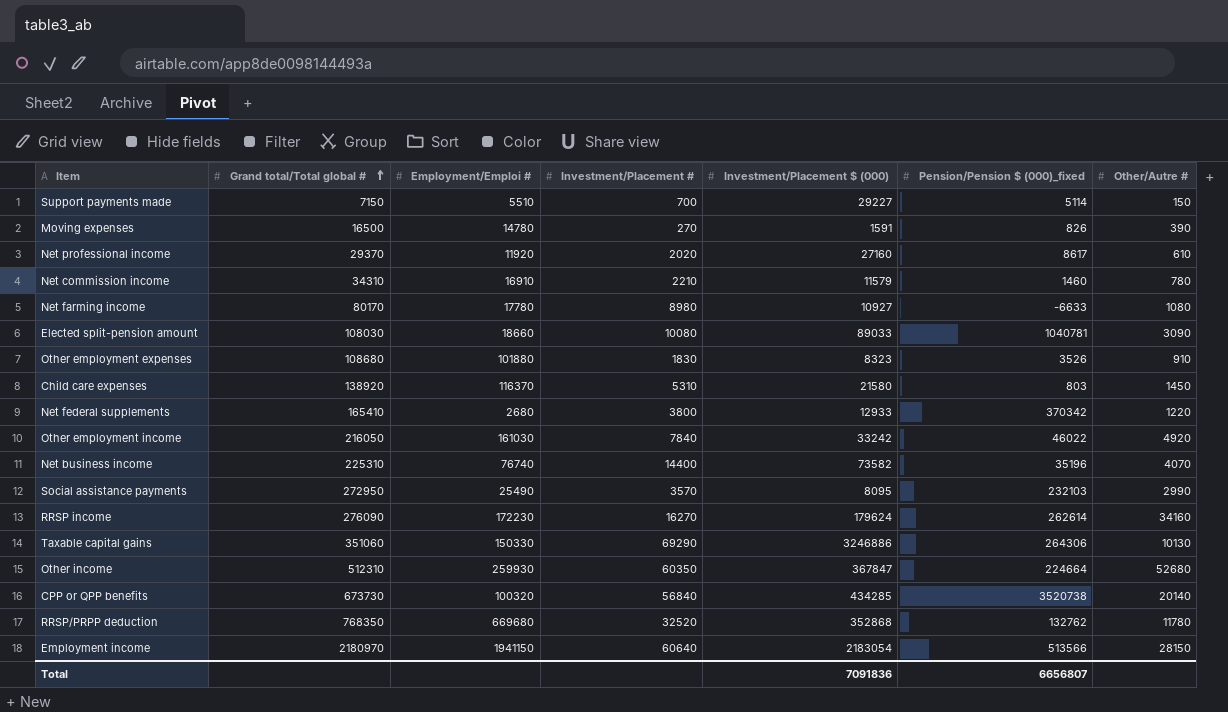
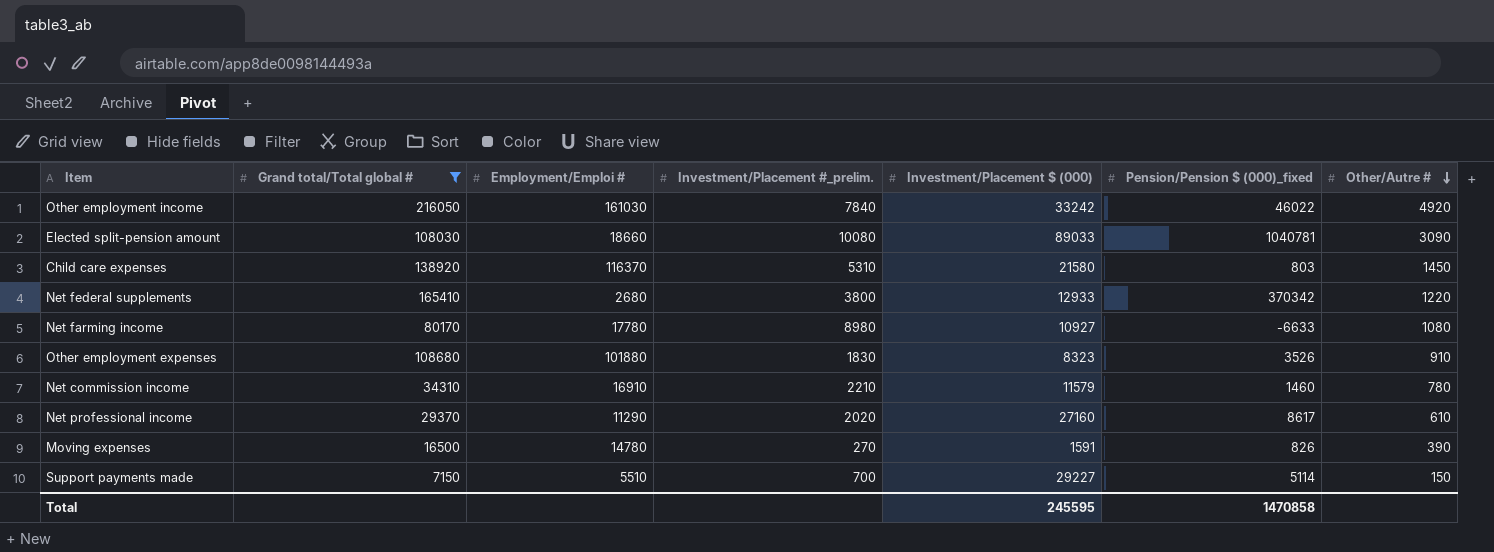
filter: none -> Grand total/Total global # <= 216050
row order: Grand total/Total global # ascending -> Other/Autre # descending
column name: Investment/Placement # -> Investment/Placement #_prelim.
Net professional income | Employment/Emploi #: 11920 -> 11290
Total | Investment/Placement $ (000): 7091836 -> 245595
Total | Pension/Pension $ (000)_fixed: 6656807 -> 1470858

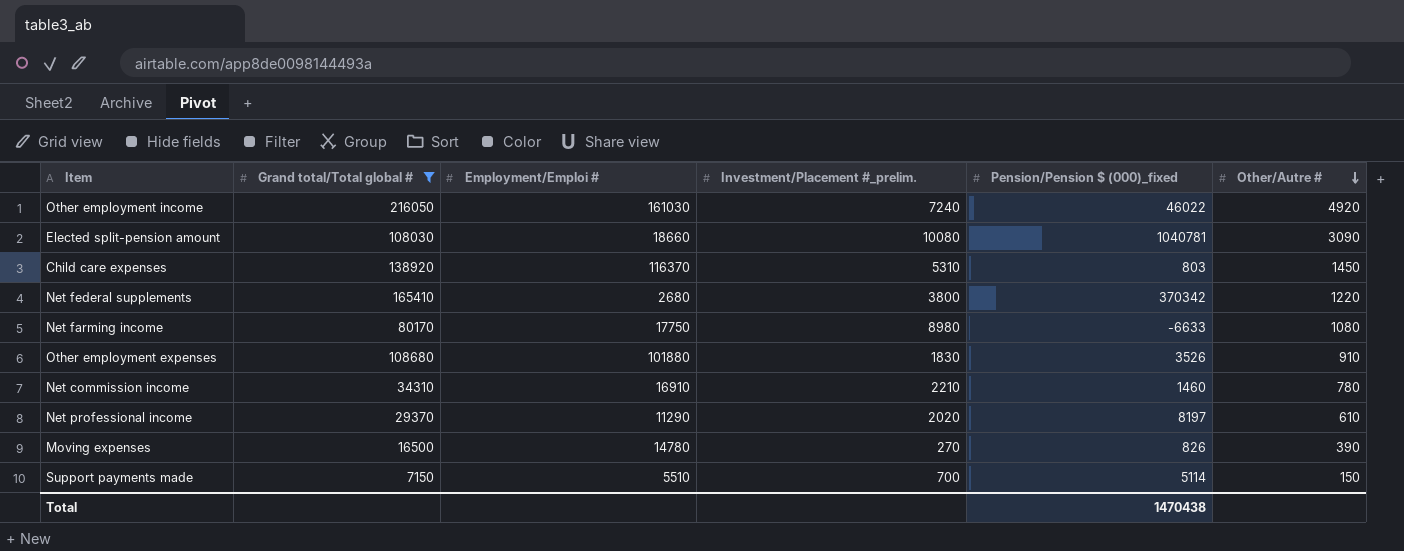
column Investment/Placement $ (000) | position: 5 -> none
Other employment income | Investment/Placement #_prelim.: 7840 -> 7240
Net farming income | Employment/Emploi #: 17780 -> 17750
Net professional income | Pension/Pension $ (000)_fixed: 8617 -> 8197
Total | Pension/Pension $ (000)_fixed: 1470858 -> 1470438

